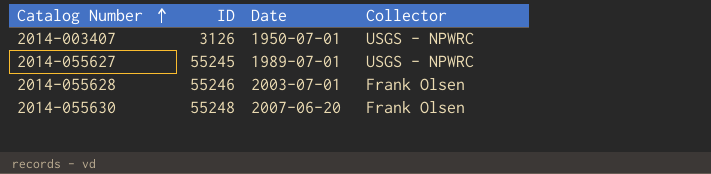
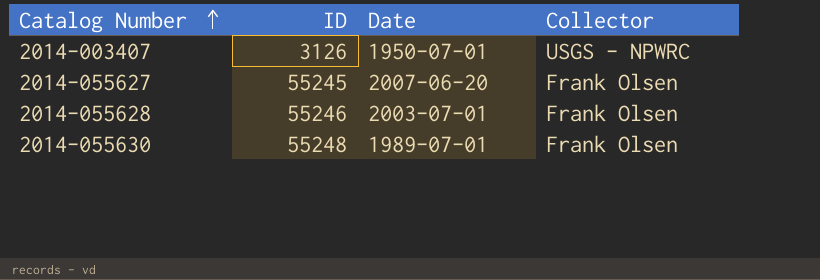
2014-055627 | Date: 1989-07-01 -> 2007-06-20
2014-055627 | Collector: USGS - NPWRC -> Frank Olsen
2014-055630 | Date: 2007-06-20 -> 1989-07-01

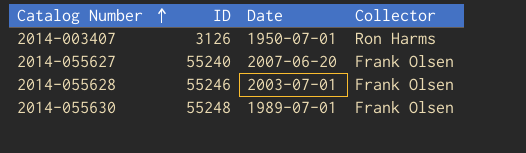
2014-003407 | Collector: USGS - NPWRC -> Ron Harms
2014-055627 | ID: 55245 -> 55240

